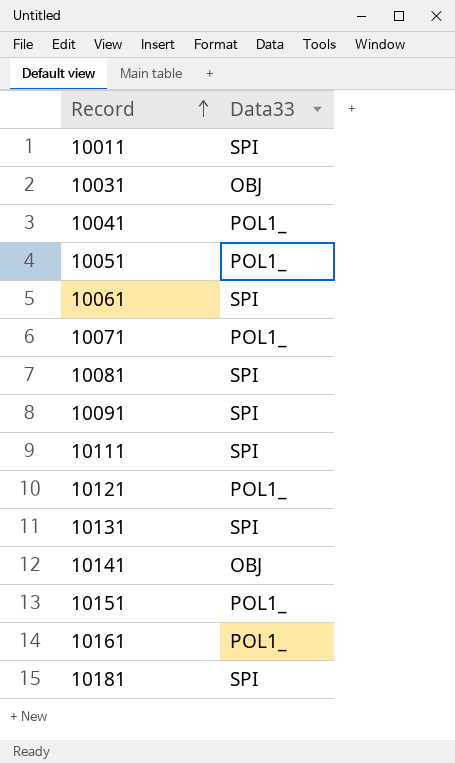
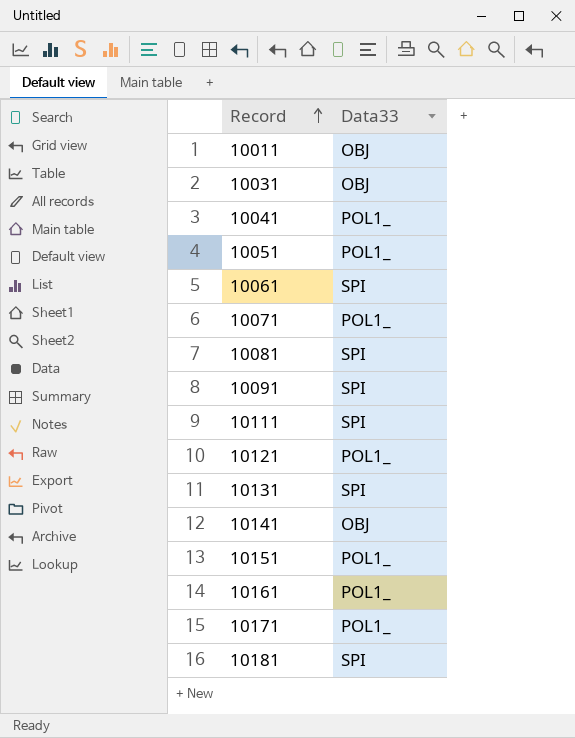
10011 | Data33: SPI -> OBJ
row 10171: none -> POL1_

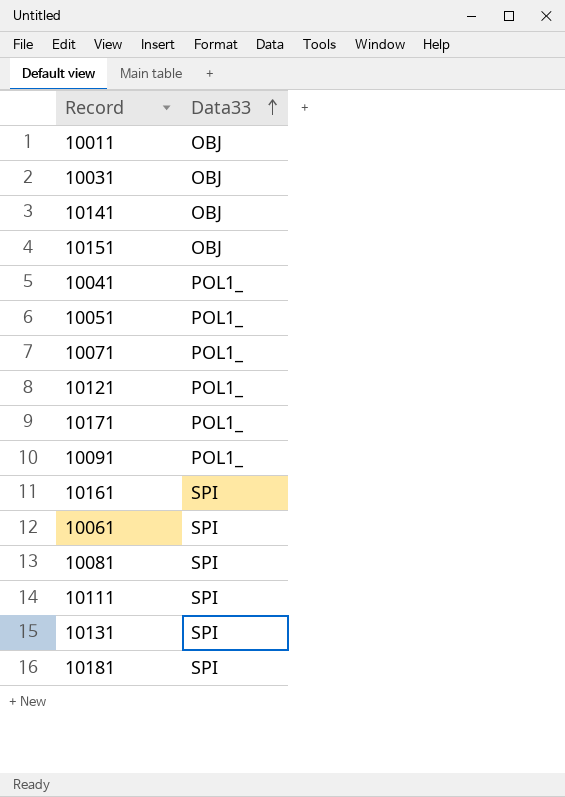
row order: Record ascending -> Data33 ascending
10151 | Data33: POL1_ -> OBJ
10091 | Data33: SPI -> POL1_
10161 | Data33: POL1_ -> SPI

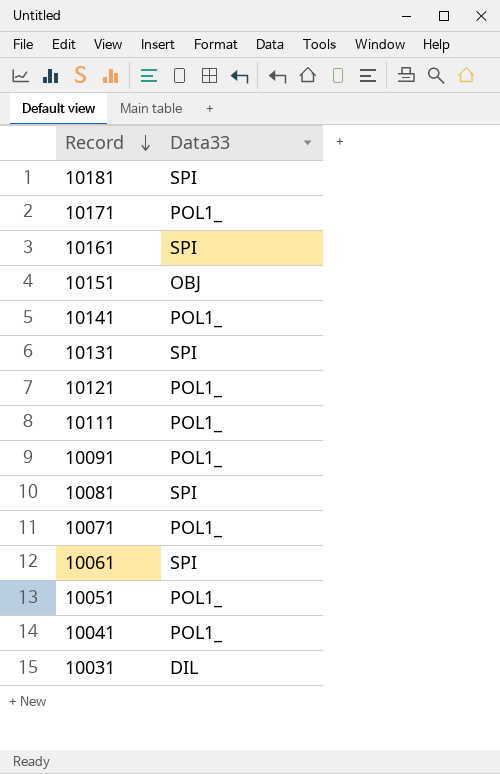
row order: Data33 ascending -> Record descending
row 10011: OBJ -> none
10141 | Data33: OBJ -> POL1_
10111 | Data33: SPI -> POL1_
10031 | Data33: OBJ -> DIL

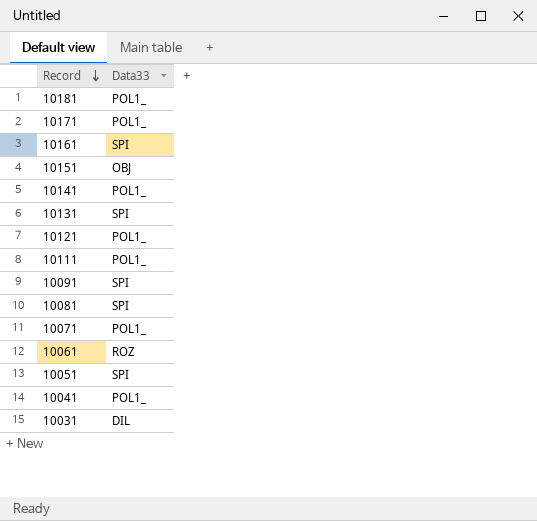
10181 | Data33: SPI -> POL1_
10091 | Data33: POL1_ -> SPI
10061 | Data33: SPI -> ROZ
10051 | Data33: POL1_ -> SPI

